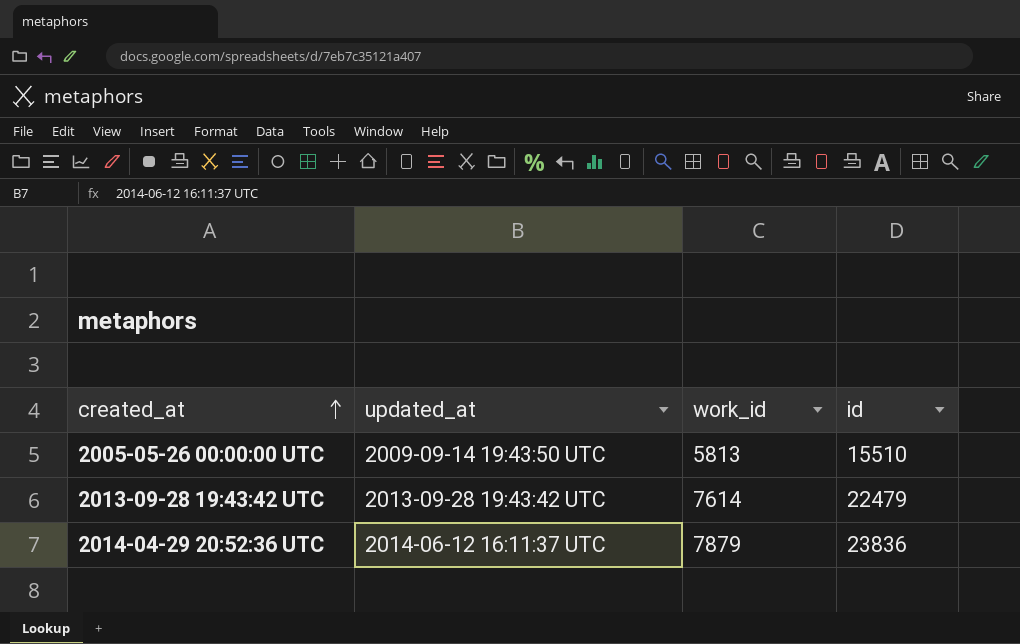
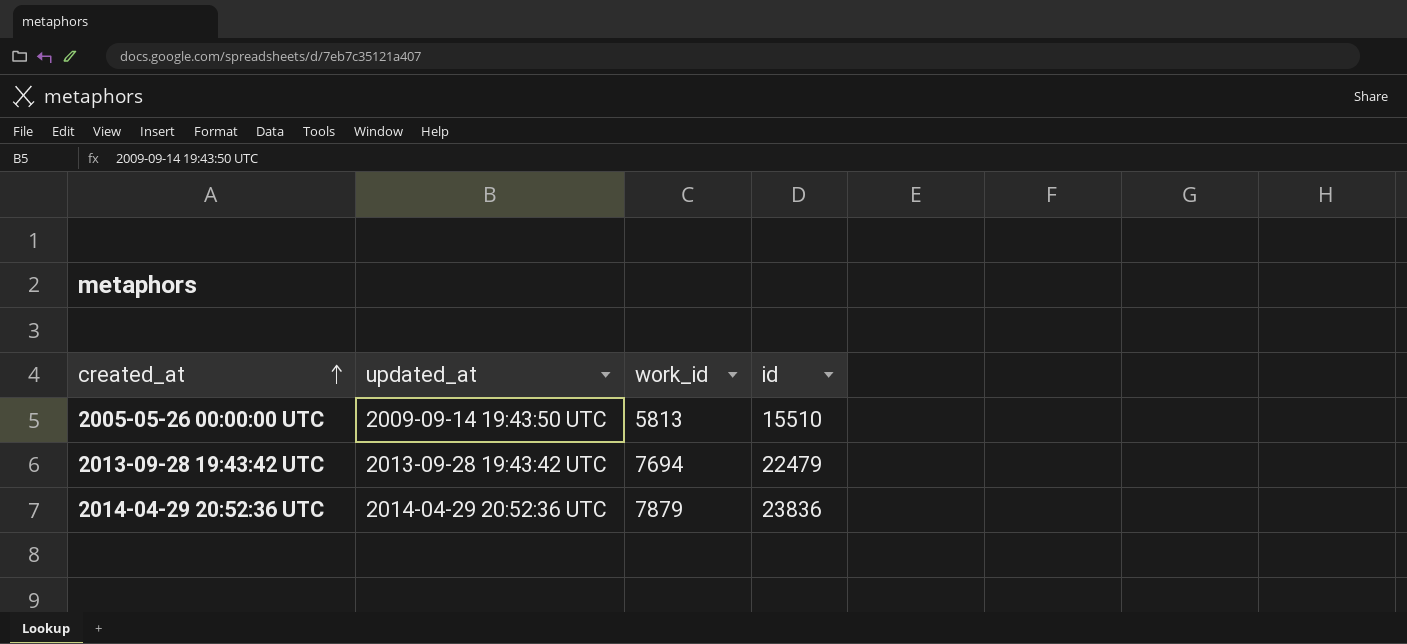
2013-09-28 19:43:42 UTC | work_id: 7614 -> 7694
2014-04-29 20:52:36 UTC | updated_at: 2014-06-12 16:11:37 UTC -> 2014-04-29 20:52:36 UTC

